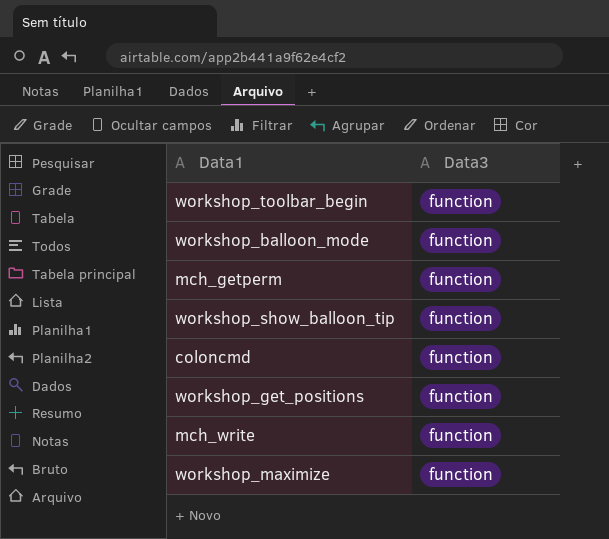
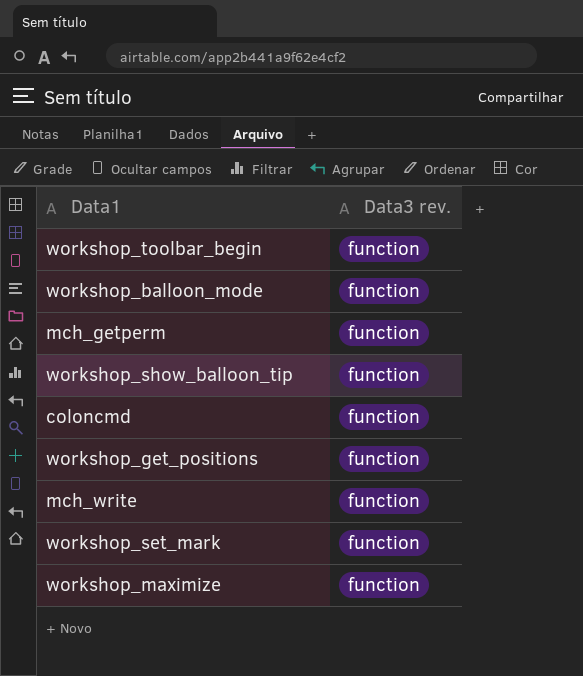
column name: Data3 -> Data3 rev.
row workshop_set_mark: none -> function

